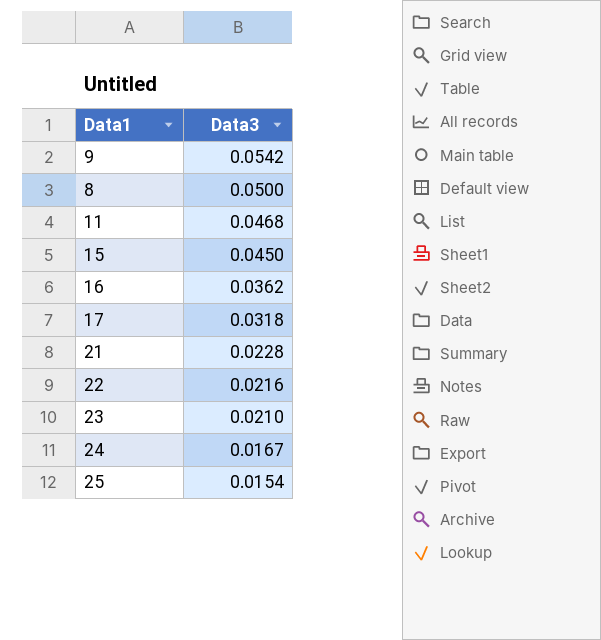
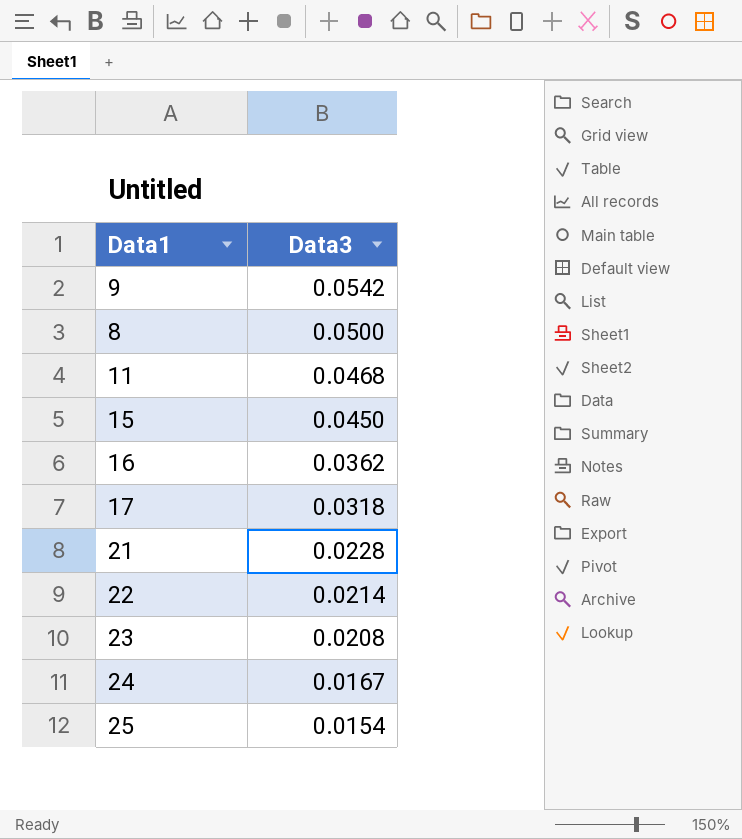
22 | Data3: 0.0216 -> 0.0214
23 | Data3: 0.0210 -> 0.0208

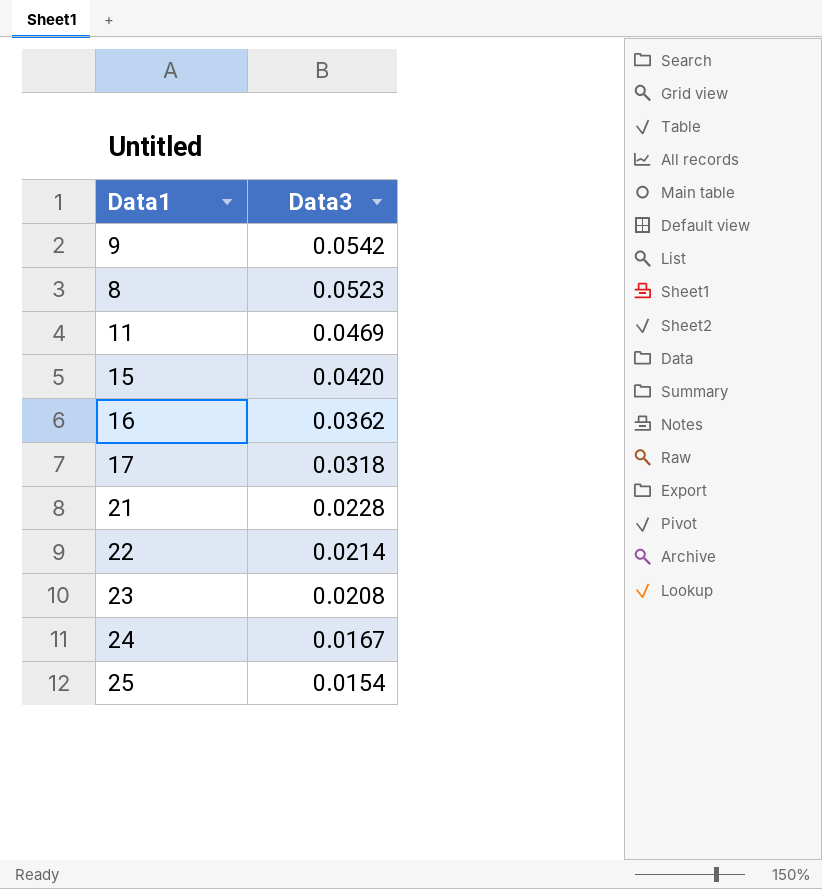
8 | Data3: 0.0500 -> 0.0523
11 | Data3: 0.0468 -> 0.0469
15 | Data3: 0.0450 -> 0.0420

